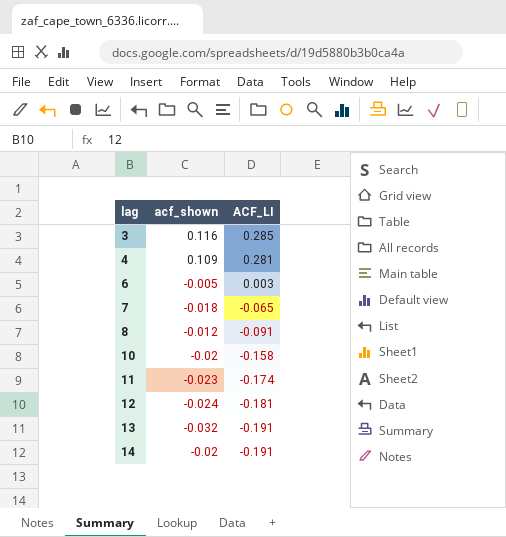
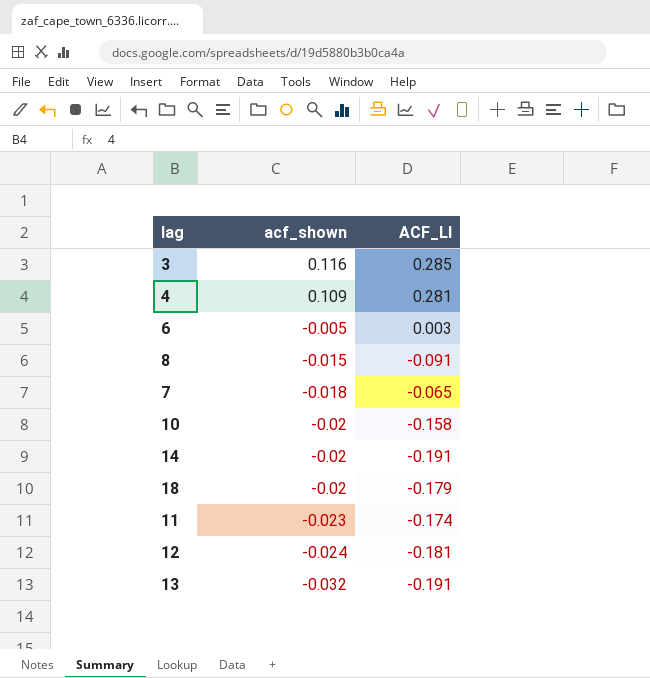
row order: lag ascending -> acf_shown descending
8 | acf_shown: -0.012 -> -0.015
row 18: none -> -0.02 | -0.179

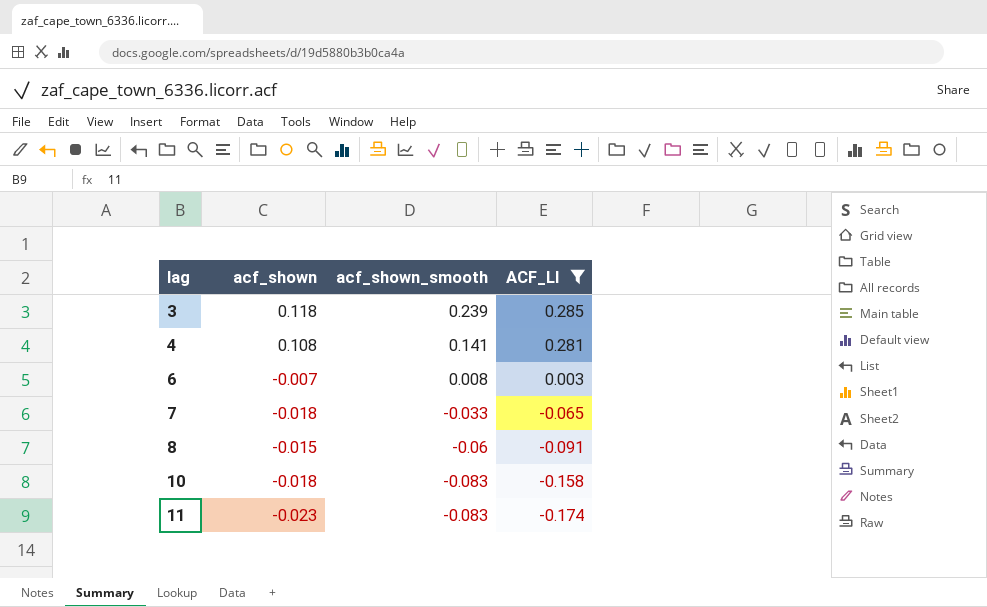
filter: none -> ACF_LI >= -0.174
row order: acf_shown descending -> lag ascending
column acf_shown_smooth | position: none -> 3
3 | acf_shown: 0.116 -> 0.118
4 | acf_shown: 0.109 -> 0.108
6 | acf_shown: -0.005 -> -0.007
10 | acf_shown: -0.02 -> -0.018

